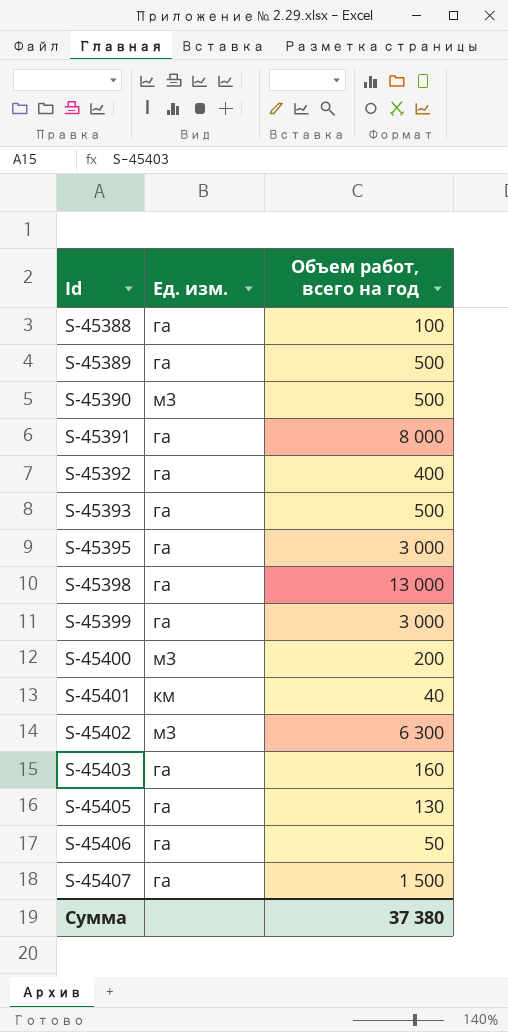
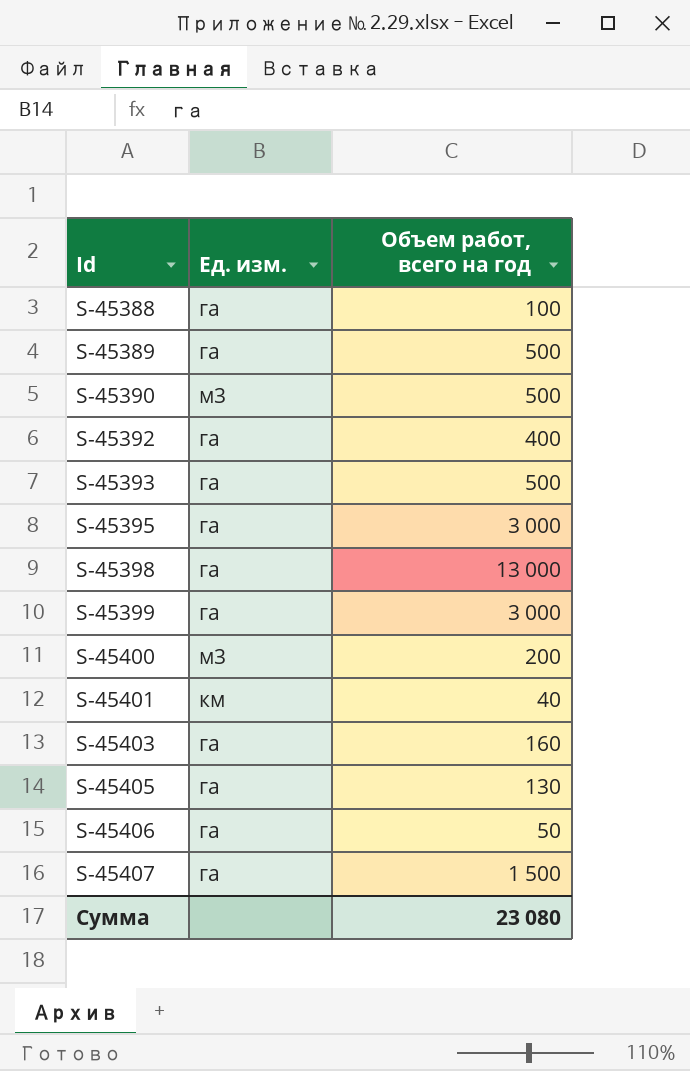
row S-45391: га | 8 000 -> none
row S-45402: м3 | 6 300 -> none
Сумма | Объем работ, всего на год: 37 380 -> 23 080

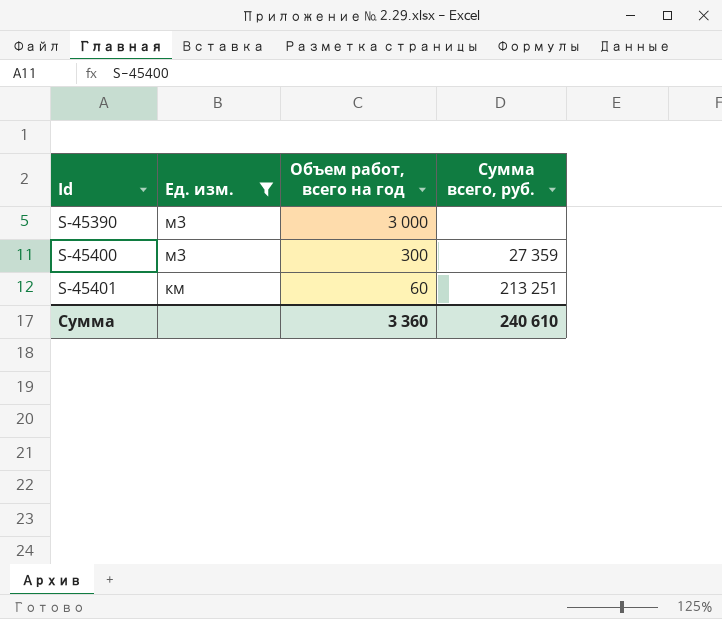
filter: none -> Ед. изм. != га
column Сумма всего, руб. | position: none -> 4
S-45390 | Объем работ, всего на год: 500 -> 3 000
S-45400 | Объем работ, всего на год: 200 -> 300
S-45401 | Объем работ, всего на год: 40 -> 60
Сумма | Объем работ, всего на год: 23 080 -> 3 360

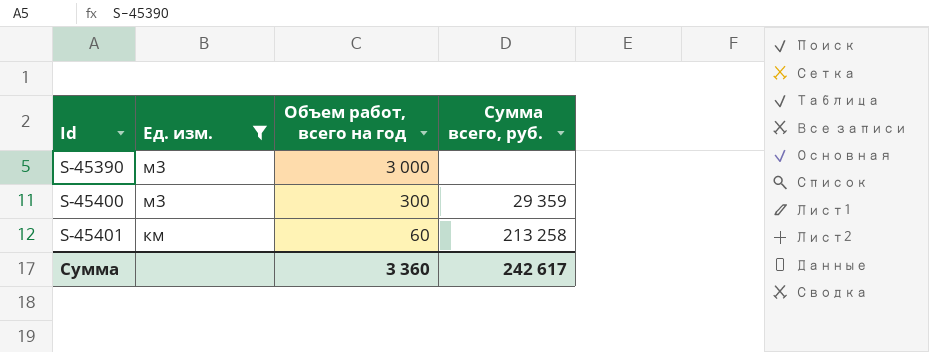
S-45400 | Сумма всего, руб.: 27 359 -> 29 359
S-45401 | Сумма всего, руб.: 213 251 -> 213 258
Сумма | Сумма всего, руб.: 240 610 -> 242 617

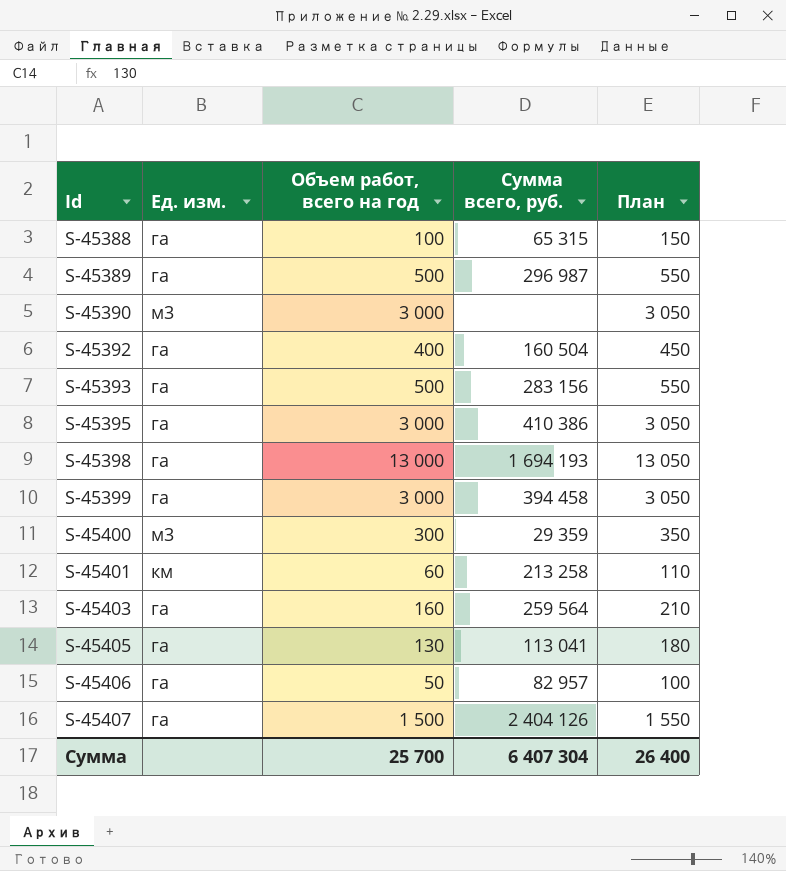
filter: Ед. изм. != га -> none
column План | formula: none -> [Объем работ, всего на год] + 50
Сумма | Объем работ, всего на год: 3 360 -> 25 700
Сумма | Сумма всего, руб.: 242 617 -> 6 407 304

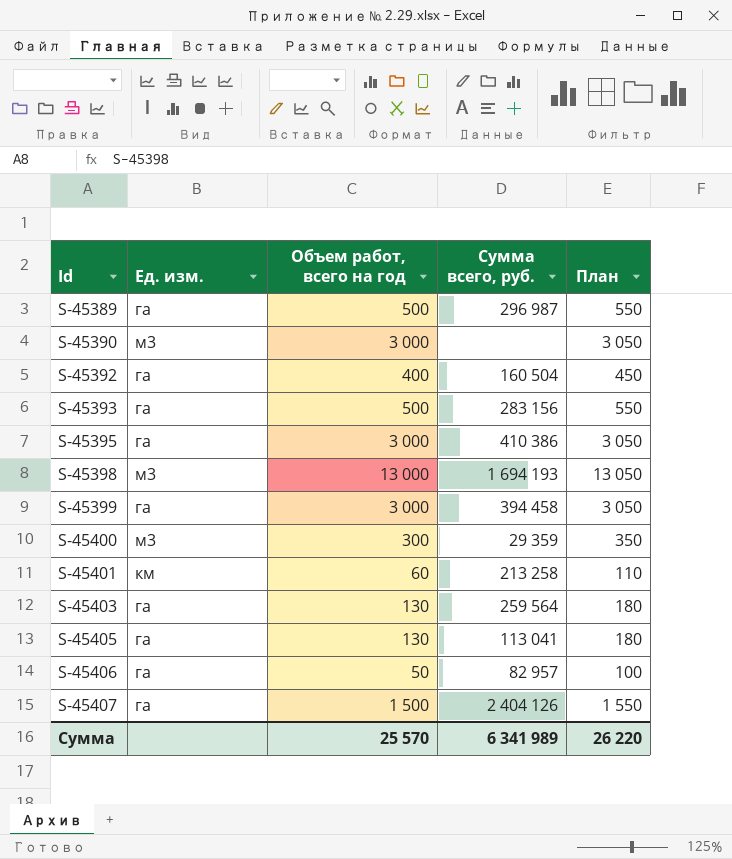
row S-45388: га | 100 | 65 315 | 150 -> none
S-45398 | Ед. изм.: га -> м3
S-45403 | Объем работ, всего на год: 160 -> 130
S-45403 | План: 210 -> 180
Сумма | Объем работ, всего на год: 25 700 -> 25 570
Сумма | Сумма всего, руб.: 6 407 304 -> 6 341 989
Сумма | План: 26 400 -> 26 220

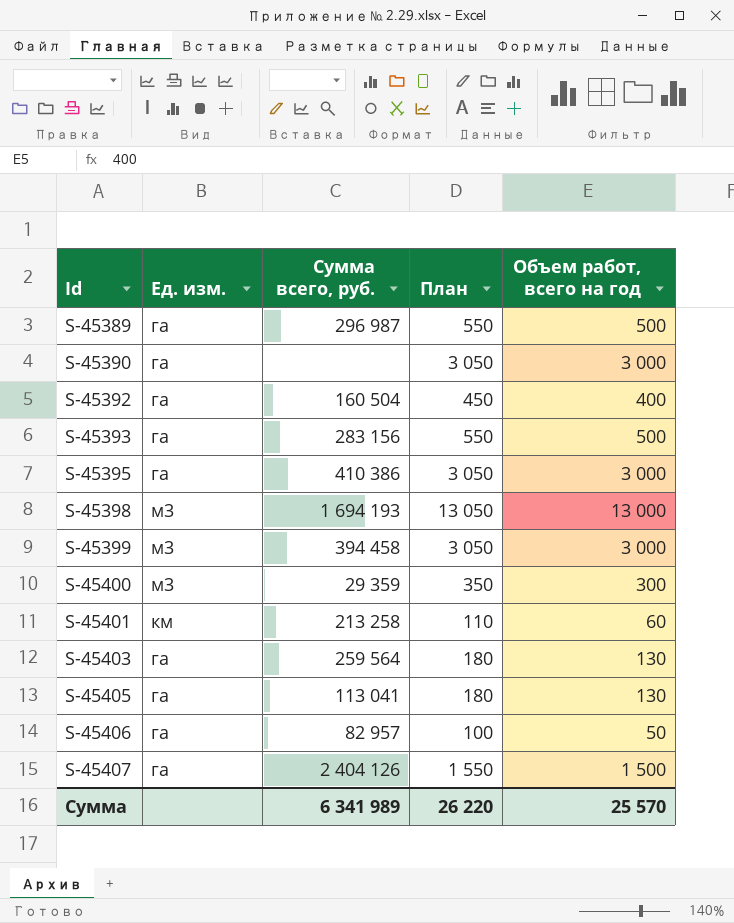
column Объем работ, всего на год | position: 3 -> 5
S-45390 | Ед. изм.: м3 -> га
S-45399 | Ед. изм.: га -> м3

